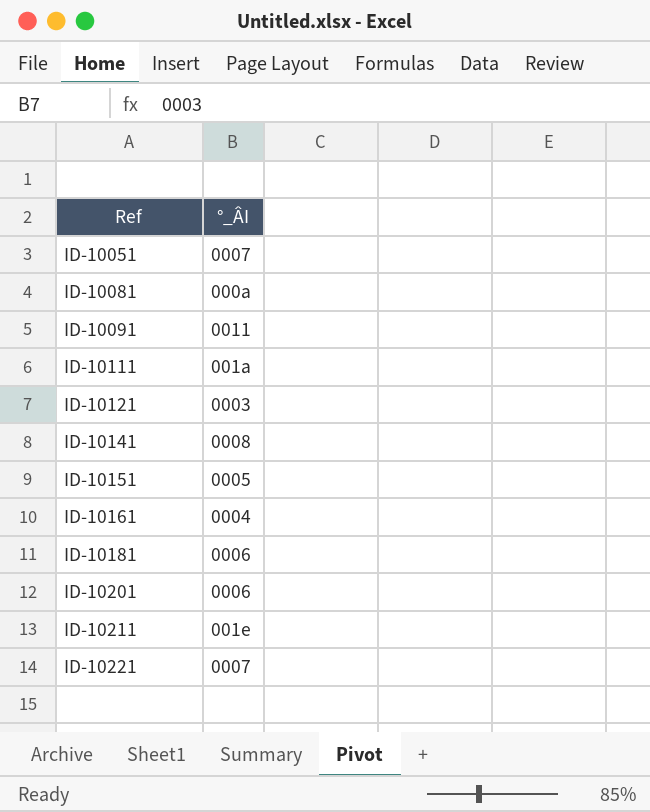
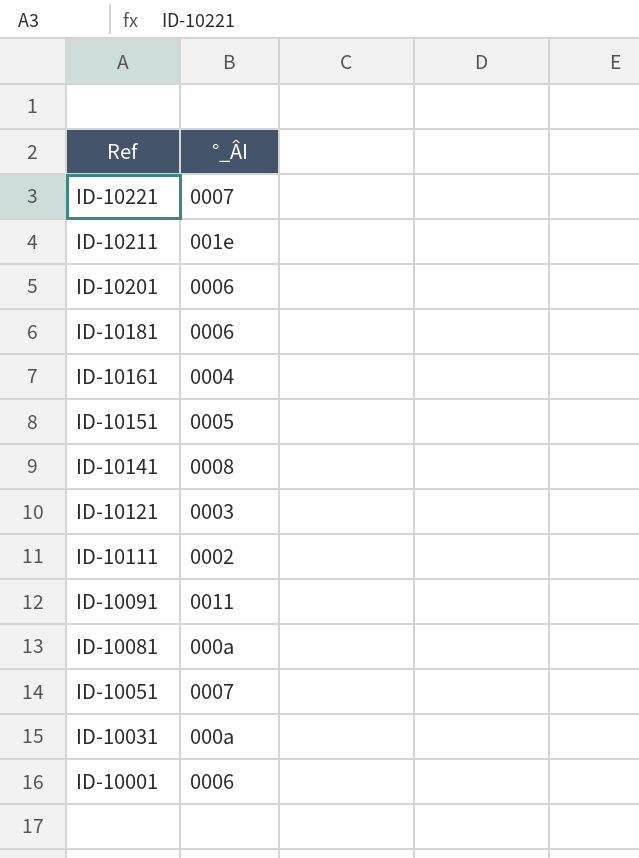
row order: Ref ascending -> Ref descending
ID-10111 | °_ÂI: 001a -> 0002
row ID-10031: none -> 000a
row ID-10001: none -> 0006

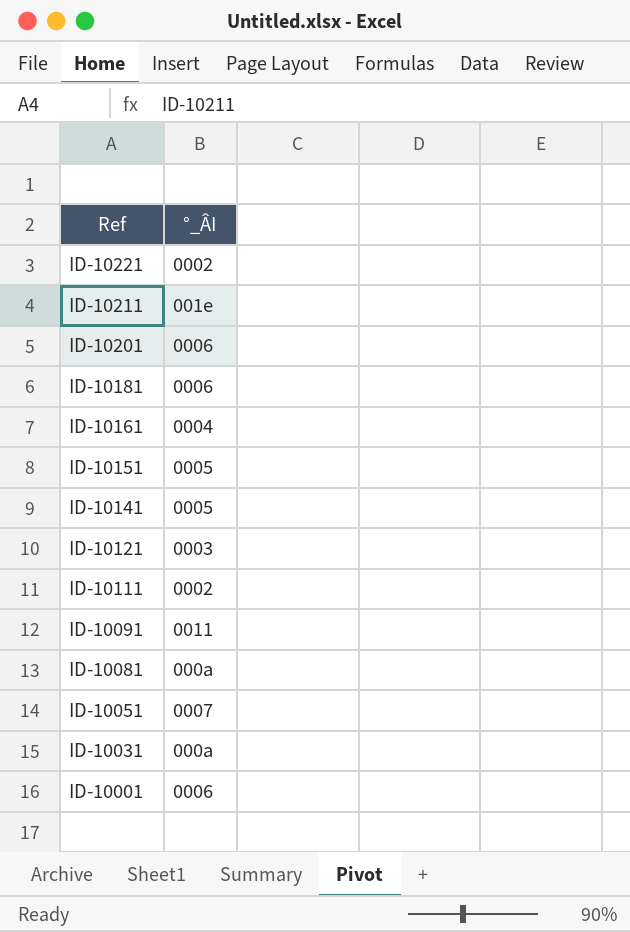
ID-10221 | °_ÂI: 0007 -> 0002
ID-10141 | °_ÂI: 0008 -> 0005

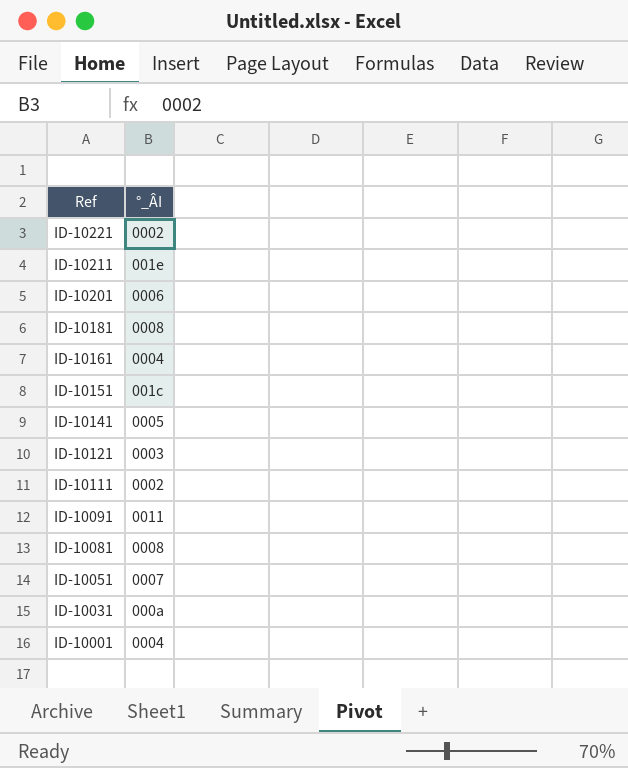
ID-10181 | °_ÂI: 0006 -> 0008
ID-10151 | °_ÂI: 0005 -> 001c
ID-10081 | °_ÂI: 000a -> 0008
ID-10001 | °_ÂI: 0006 -> 0004

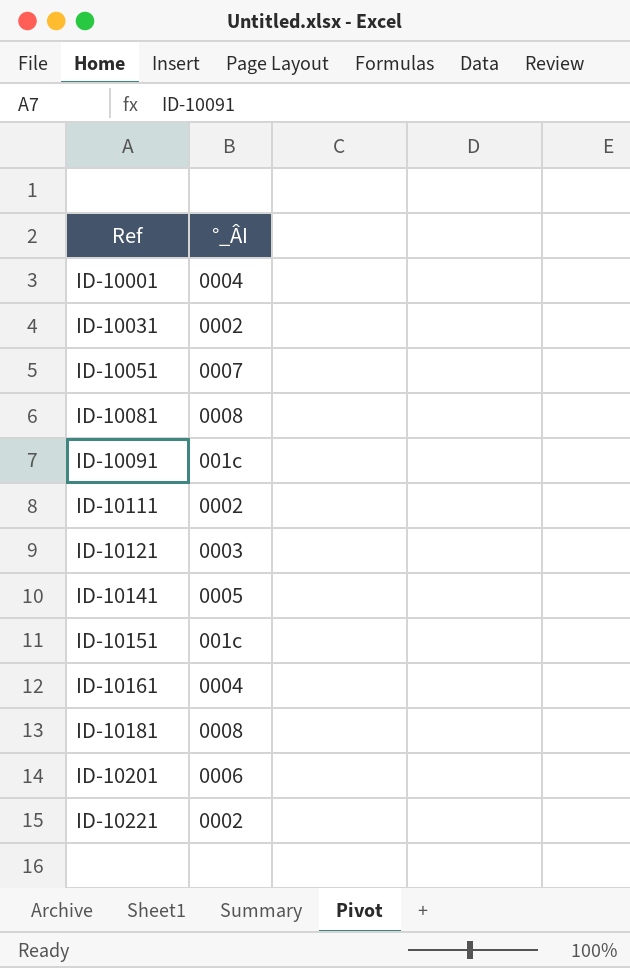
row order: Ref descending -> Ref ascending
row ID-10211: 001e -> none
ID-10031 | °_ÂI: 000a -> 0002
ID-10091 | °_ÂI: 0011 -> 001c

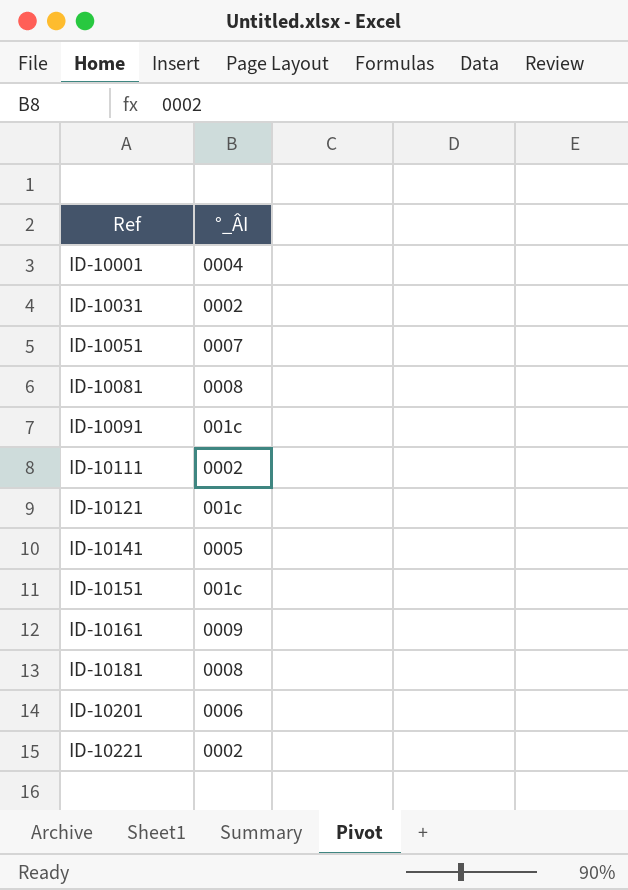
ID-10121 | °_ÂI: 0003 -> 001c
ID-10161 | °_ÂI: 0004 -> 0009

